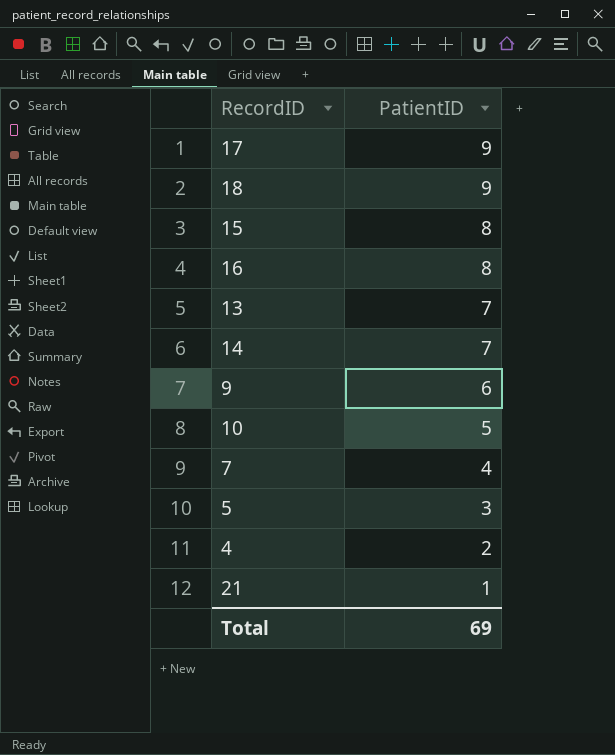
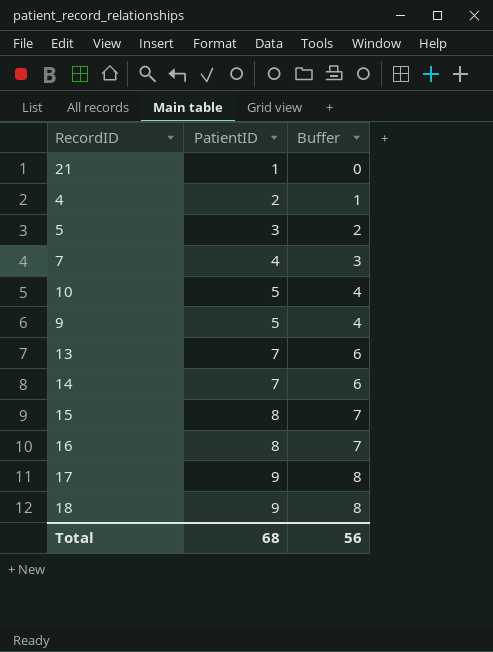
row order: PatientID descending -> PatientID ascending
column Buffer | formula: none -> [PatientID] - 1
9 | PatientID: 6 -> 5
Total | PatientID: 69 -> 68

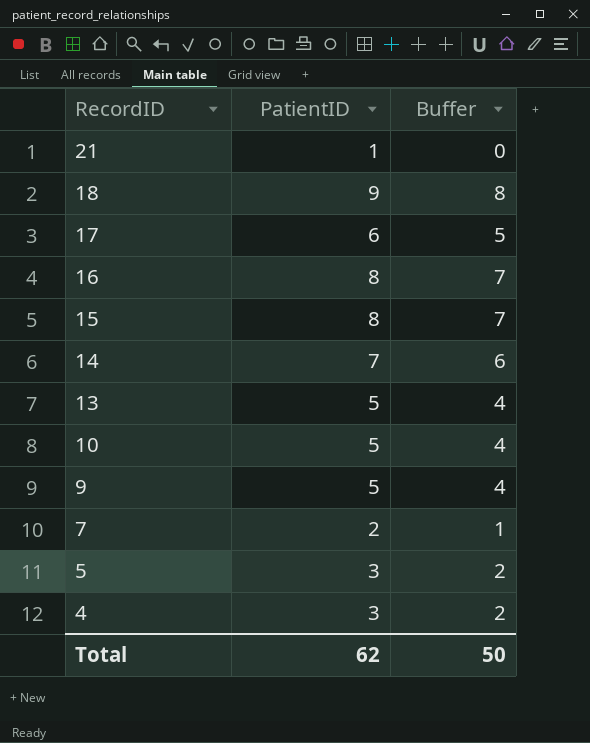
row order: PatientID ascending -> RecordID descending
17 | PatientID: 9 -> 6
17 | Buffer: 8 -> 5
13 | PatientID: 7 -> 5
13 | Buffer: 6 -> 4
7 | PatientID: 4 -> 2
7 | Buffer: 3 -> 1
4 | PatientID: 2 -> 3
4 | Buffer: 1 -> 2
Total | PatientID: 68 -> 62
Total | Buffer: 56 -> 50

